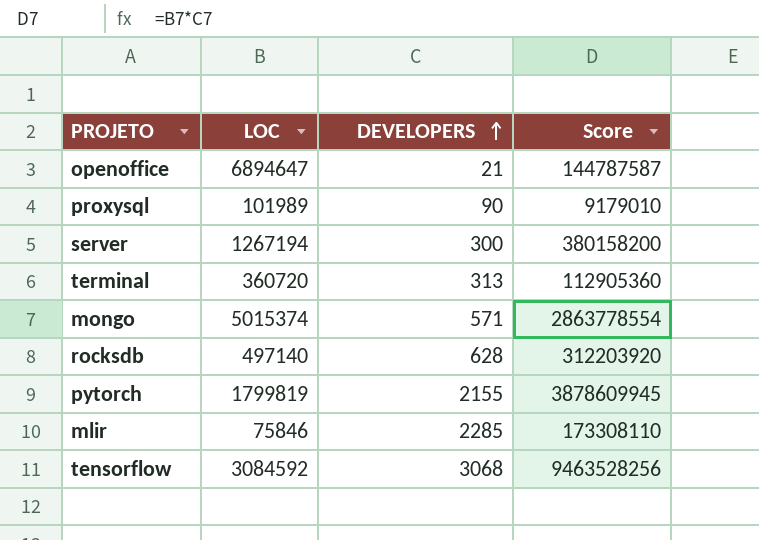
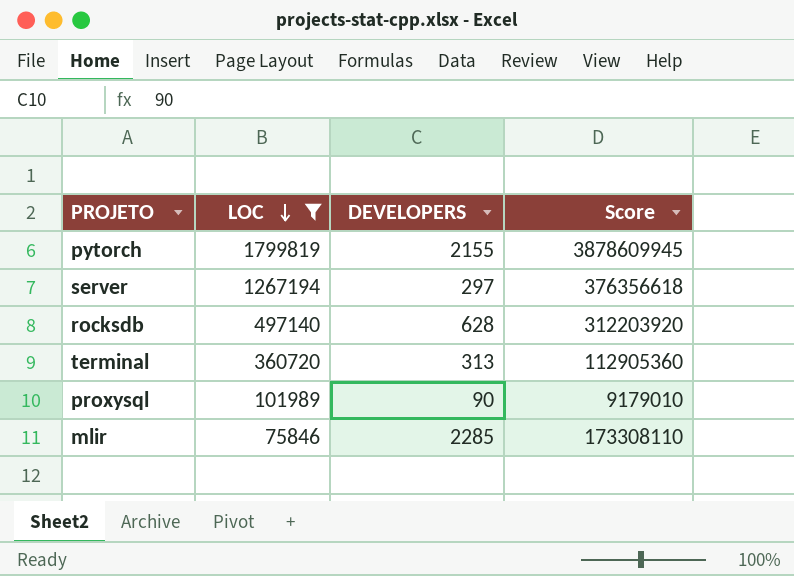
filter: none -> LOC <= 1799819
row order: DEVELOPERS ascending -> LOC descending
server | DEVELOPERS: 300 -> 297
server | Score: 380158200 -> 376356618

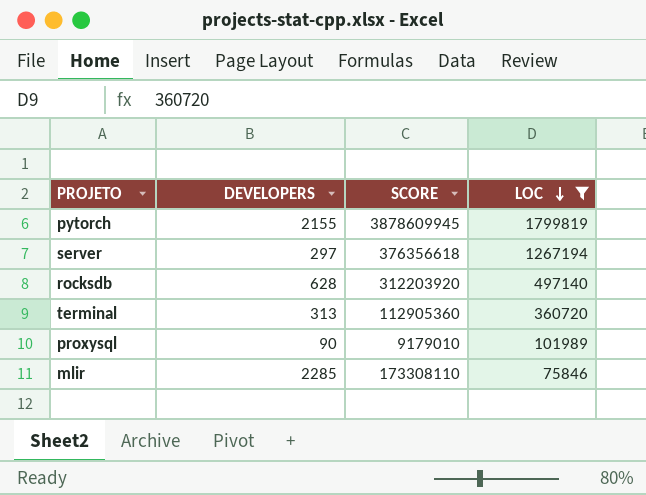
column name: Score -> SCORE
column LOC | position: 2 -> 4

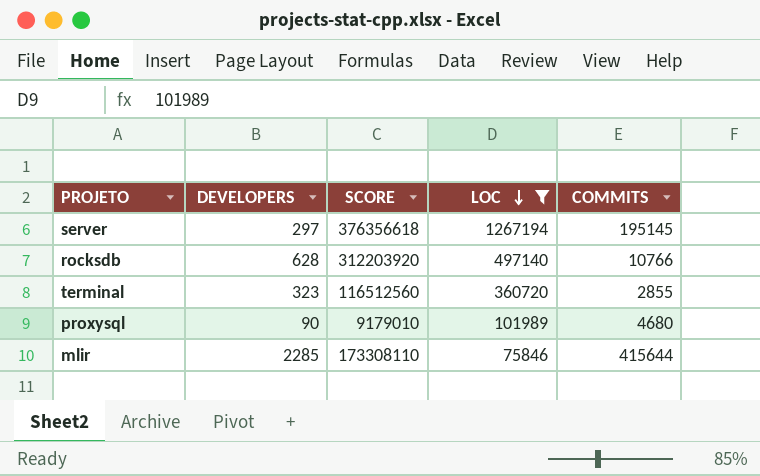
column COMMITS | position: none -> 5
row pytorch: 2155 | 3878609945 | 1799819 -> none
terminal | DEVELOPERS: 313 -> 323
terminal | SCORE: 112905360 -> 116512560

